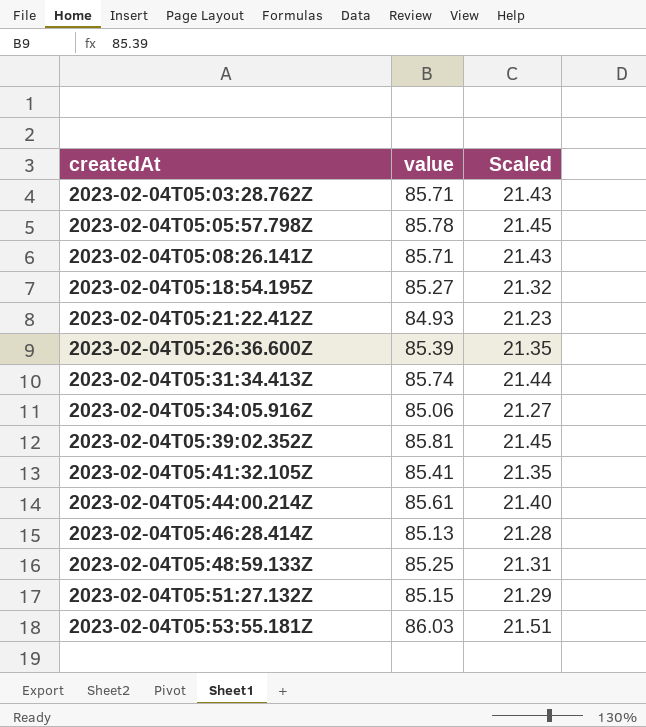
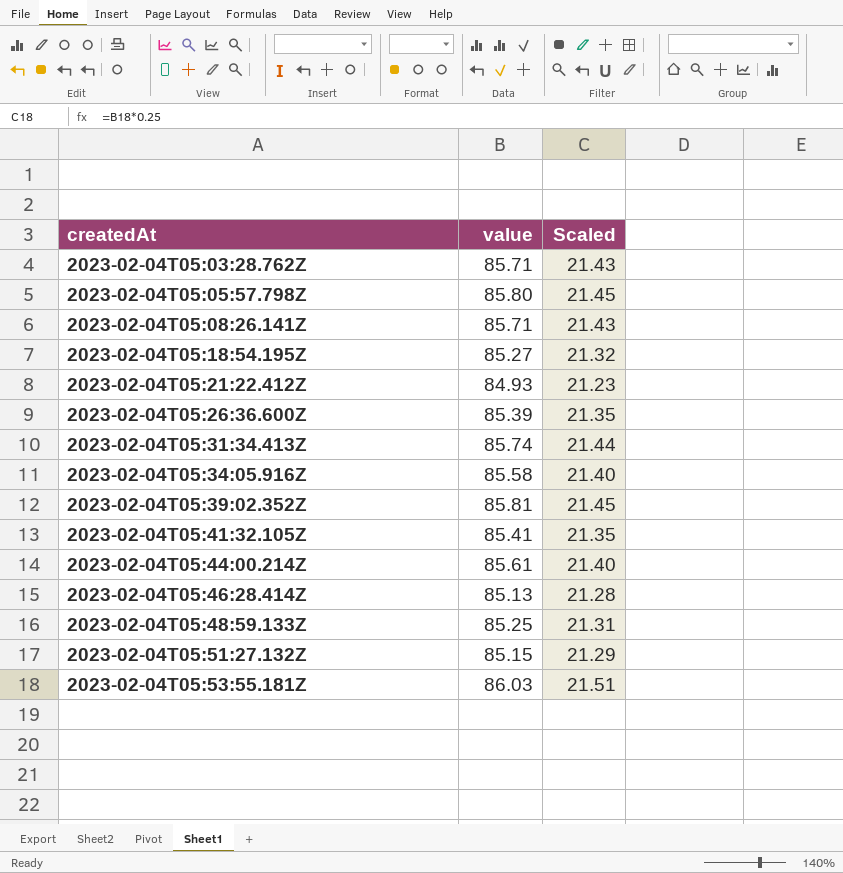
2023-02-04T05:05:57.798Z | value: 85.78 -> 85.80
2023-02-04T05:34:05.916Z | value: 85.06 -> 85.58
2023-02-04T05:34:05.916Z | Scaled: 21.27 -> 21.40

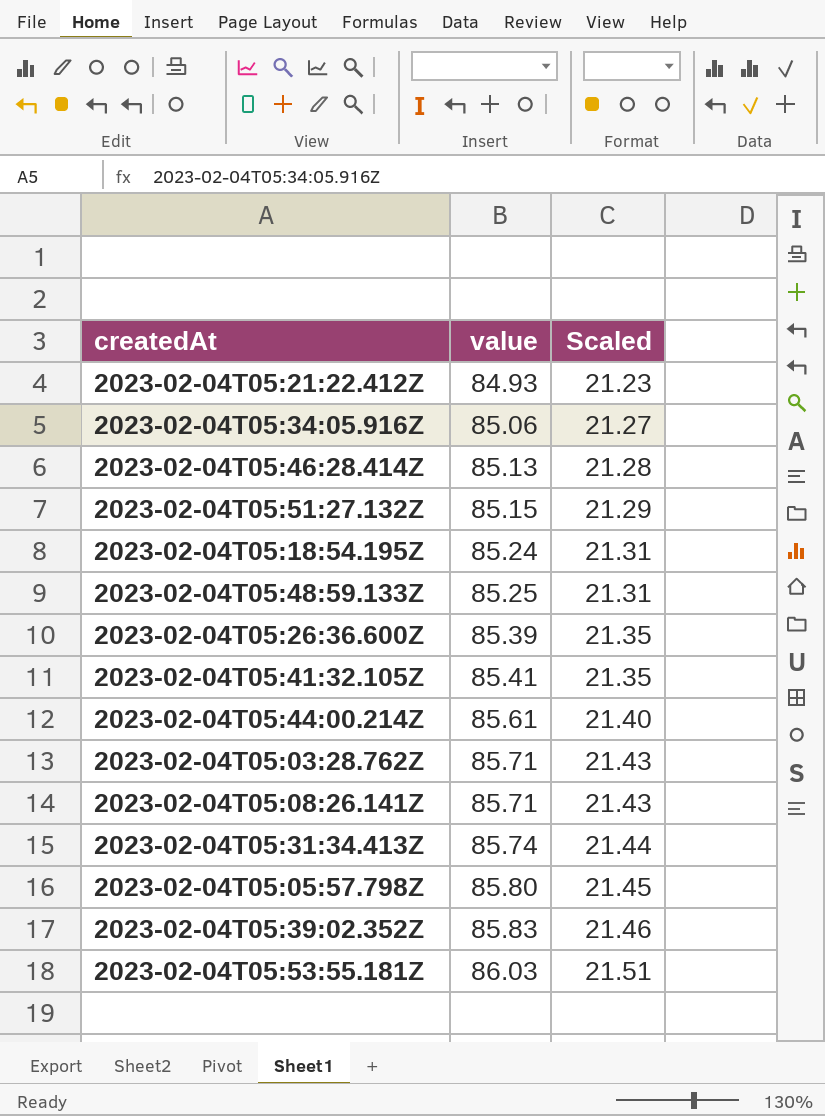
row order: createdAt ascending -> value ascending
2023-02-04T05:34:05.916Z | value: 85.58 -> 85.06
2023-02-04T05:34:05.916Z | Scaled: 21.40 -> 21.27
2023-02-04T05:18:54.195Z | value: 85.27 -> 85.24
2023-02-04T05:18:54.195Z | Scaled: 21.32 -> 21.31
2023-02-04T05:39:02.352Z | value: 85.81 -> 85.83
2023-02-04T05:39:02.352Z | Scaled: 21.45 -> 21.46

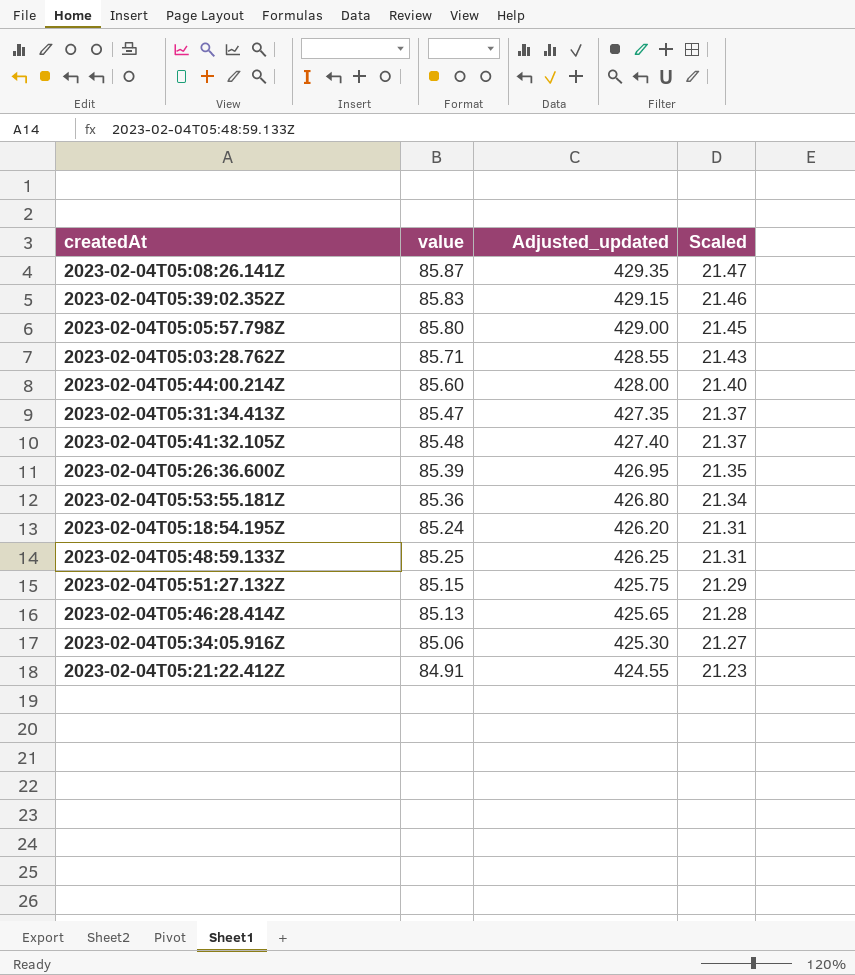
row order: value ascending -> Scaled descending
column Adjusted_updated | formula: none -> [value] * 5
2023-02-04T05:08:26.141Z | value: 85.71 -> 85.87
2023-02-04T05:08:26.141Z | Scaled: 21.43 -> 21.47
2023-02-04T05:44:00.214Z | value: 85.61 -> 85.60
2023-02-04T05:31:34.413Z | value: 85.74 -> 85.47
2023-02-04T05:31:34.413Z | Scaled: 21.44 -> 21.37
2023-02-04T05:41:32.105Z | value: 85.41 -> 85.48
2023-02-04T05:41:32.105Z | Scaled: 21.35 -> 21.37
2023-02-04T05:53:55.181Z | value: 86.03 -> 85.36
2023-02-04T05:53:55.181Z | Scaled: 21.51 -> 21.34
2023-02-04T05:21:22.412Z | value: 84.93 -> 84.91

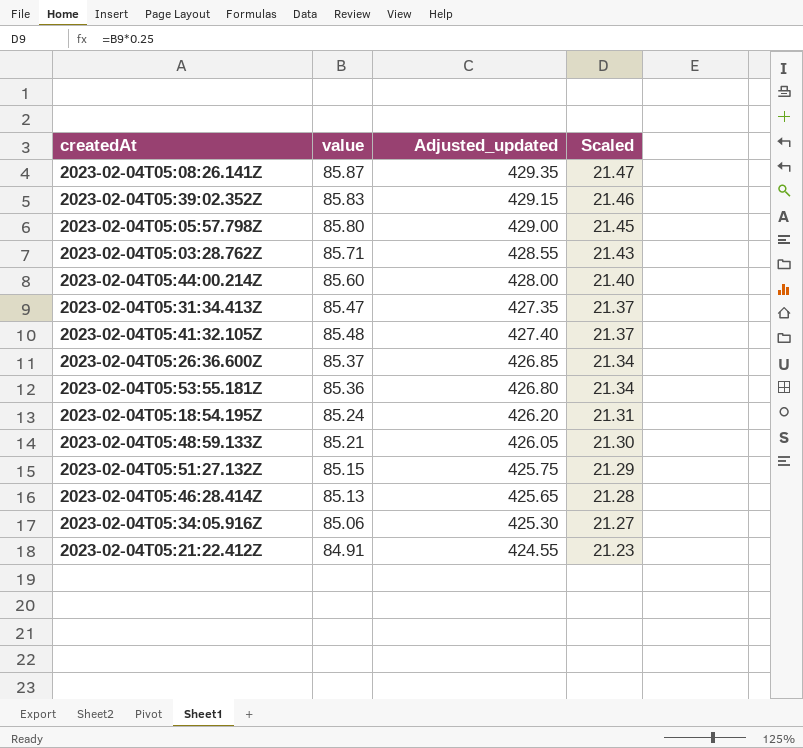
2023-02-04T05:26:36.600Z | value: 85.39 -> 85.37
2023-02-04T05:26:36.600Z | Adjusted_updated: 426.95 -> 426.85
2023-02-04T05:26:36.600Z | Scaled: 21.35 -> 21.34
2023-02-04T05:48:59.133Z | value: 85.25 -> 85.21
2023-02-04T05:48:59.133Z | Adjusted_updated: 426.25 -> 426.05
2023-02-04T05:48:59.133Z | Scaled: 21.31 -> 21.30

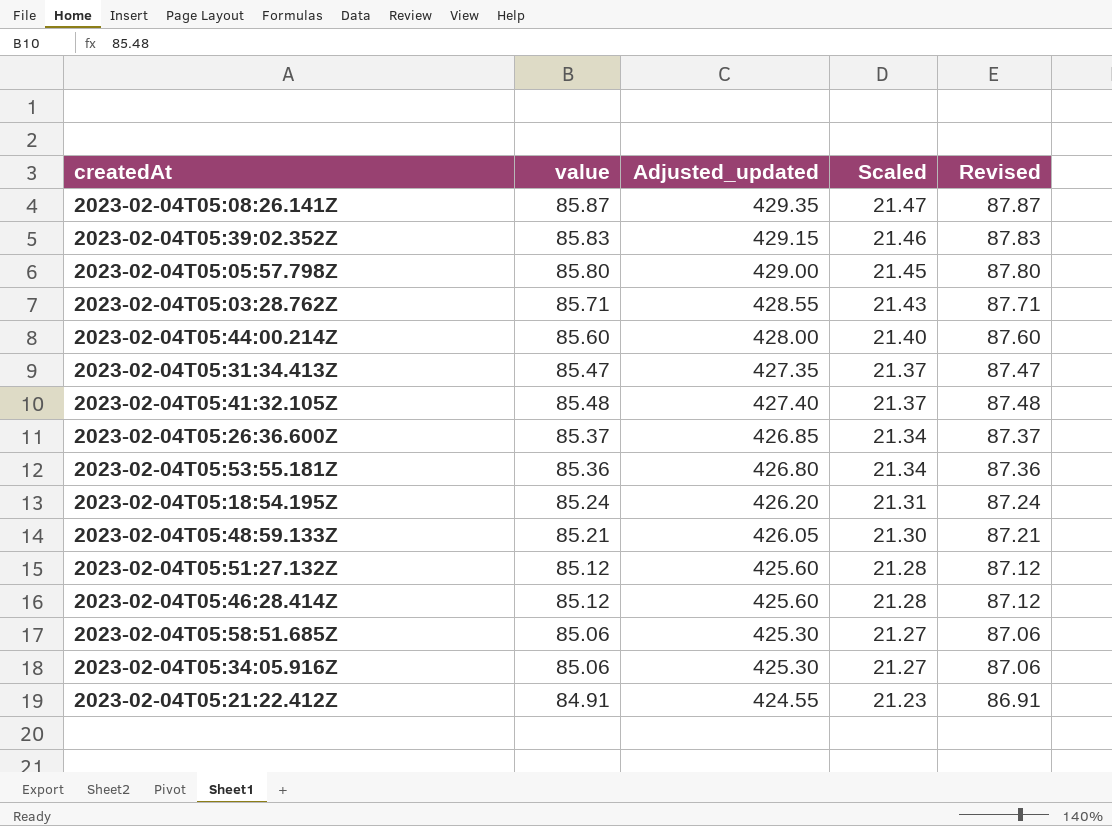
column Revised | formula: none -> [value] + 2
2023-02-04T05:51:27.132Z | value: 85.15 -> 85.12
2023-02-04T05:51:27.132Z | Adjusted_updated: 425.75 -> 425.60
2023-02-04T05:51:27.132Z | Scaled: 21.29 -> 21.28
2023-02-04T05:46:28.414Z | value: 85.13 -> 85.12
2023-02-04T05:46:28.414Z | Adjusted_updated: 425.65 -> 425.60
row 2023-02-04T05:58:51.685Z: none -> 85.06 | 425.30 | 21.27 | 87.06

